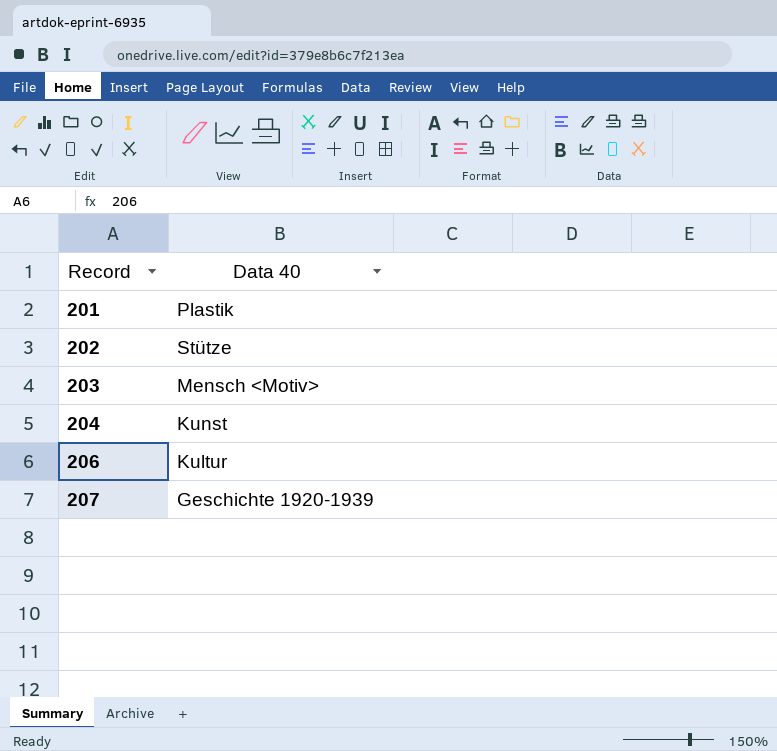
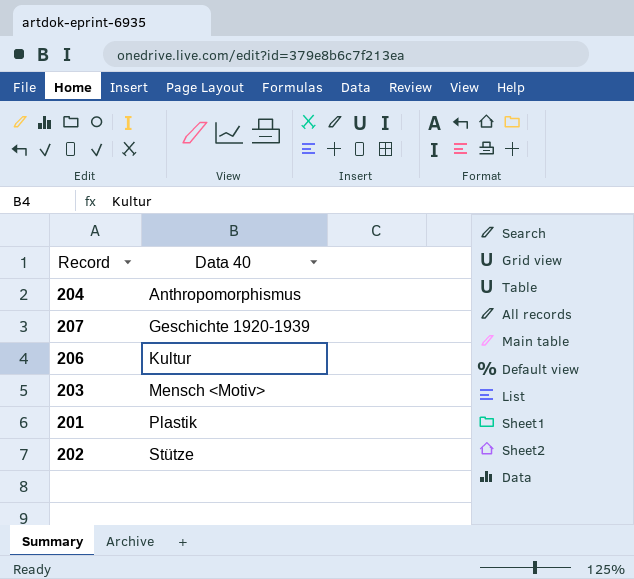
row order: Record ascending -> Data 40 ascending
204 | Data 40: Kunst -> Anthropomorphismus

